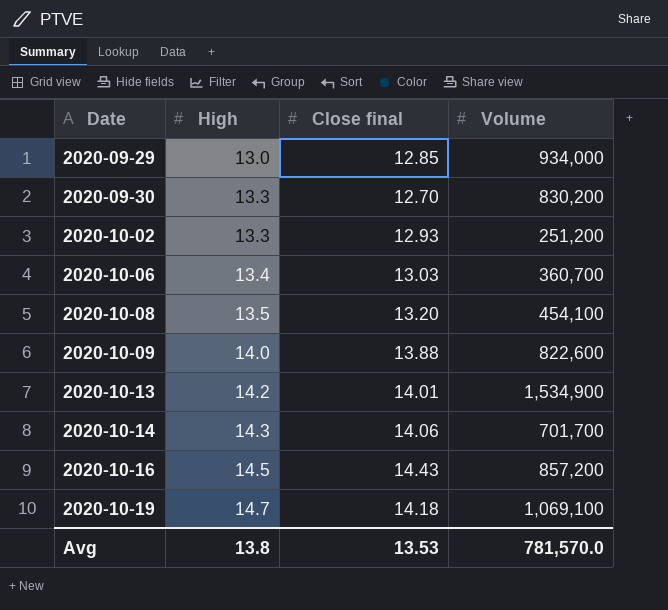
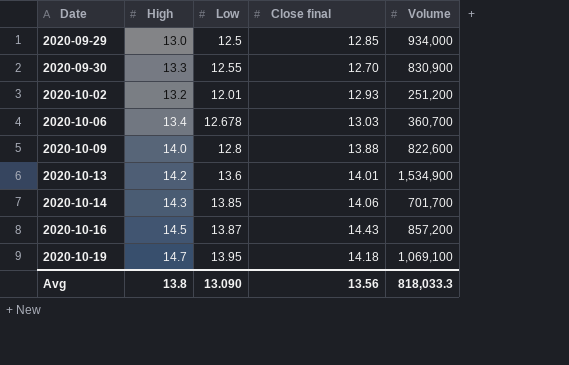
column Low | position: none -> 3
row 2020-10-08: 13.5 | 13.20 | 454,100 -> none
2020-09-30 | Volume: 830,200 -> 830,900
2020-10-02 | High: 13.3 -> 13.2
Avg | Close final: 13.53 -> 13.56
Avg | Volume: 781,570.0 -> 818,033.3

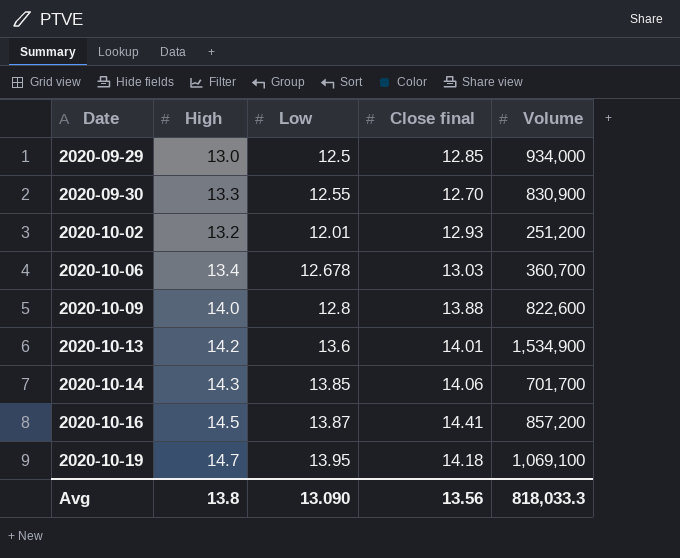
2020-10-16 | Close final: 14.43 -> 14.41

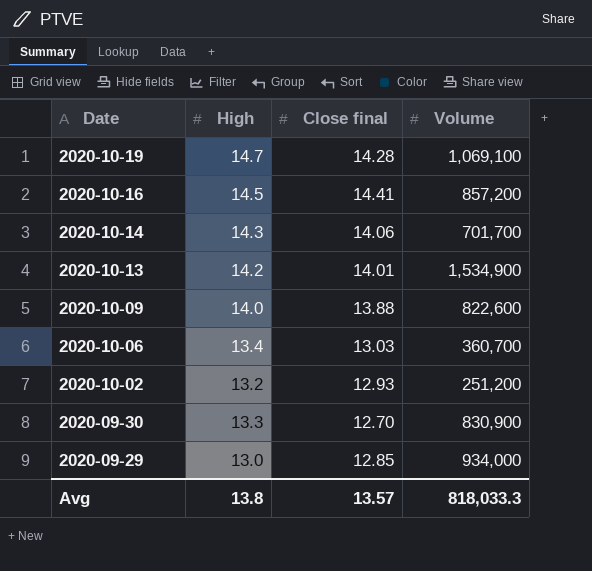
row order: Date ascending -> Date descending
column Low | position: 3 -> none
2020-10-19 | Close final: 14.18 -> 14.28
Avg | Close final: 13.56 -> 13.57

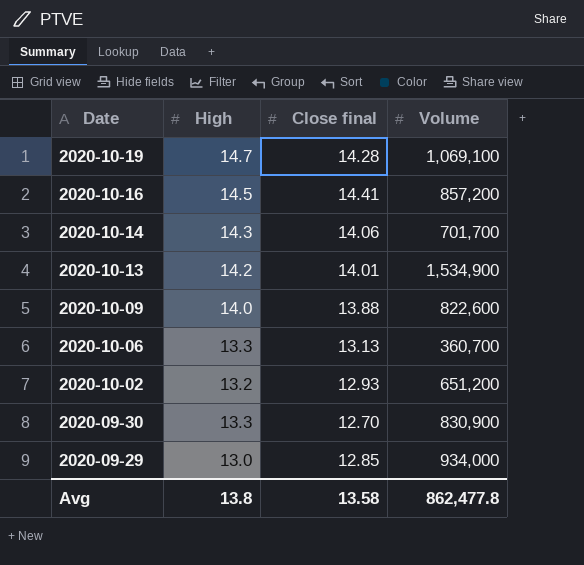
2020-10-06 | High: 13.4 -> 13.3
2020-10-06 | Close final: 13.03 -> 13.13
2020-10-02 | Volume: 251,200 -> 651,200
Avg | Close final: 13.57 -> 13.58
Avg | Volume: 818,033.3 -> 862,477.8

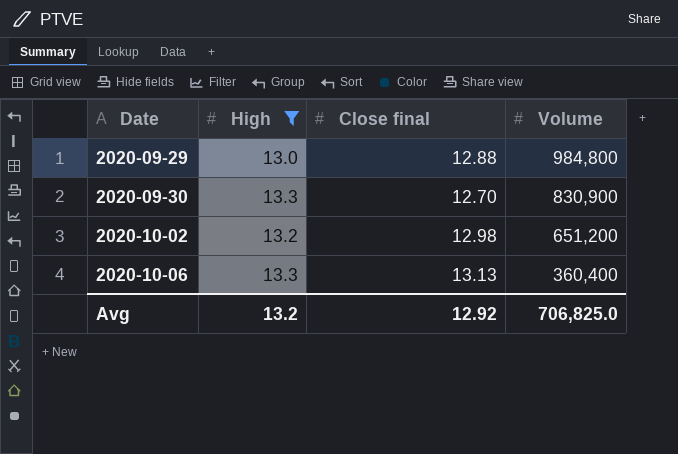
filter: none -> High <= 13.3
row order: Date descending -> Date ascending
2020-09-29 | Close final: 12.85 -> 12.88
2020-09-29 | Volume: 934,000 -> 984,800
2020-10-02 | Close final: 12.93 -> 12.98
2020-10-06 | Volume: 360,700 -> 360,400
Avg | High: 13.8 -> 13.2
Avg | Close final: 13.58 -> 12.92
Avg | Volume: 862,477.8 -> 706,825.0

